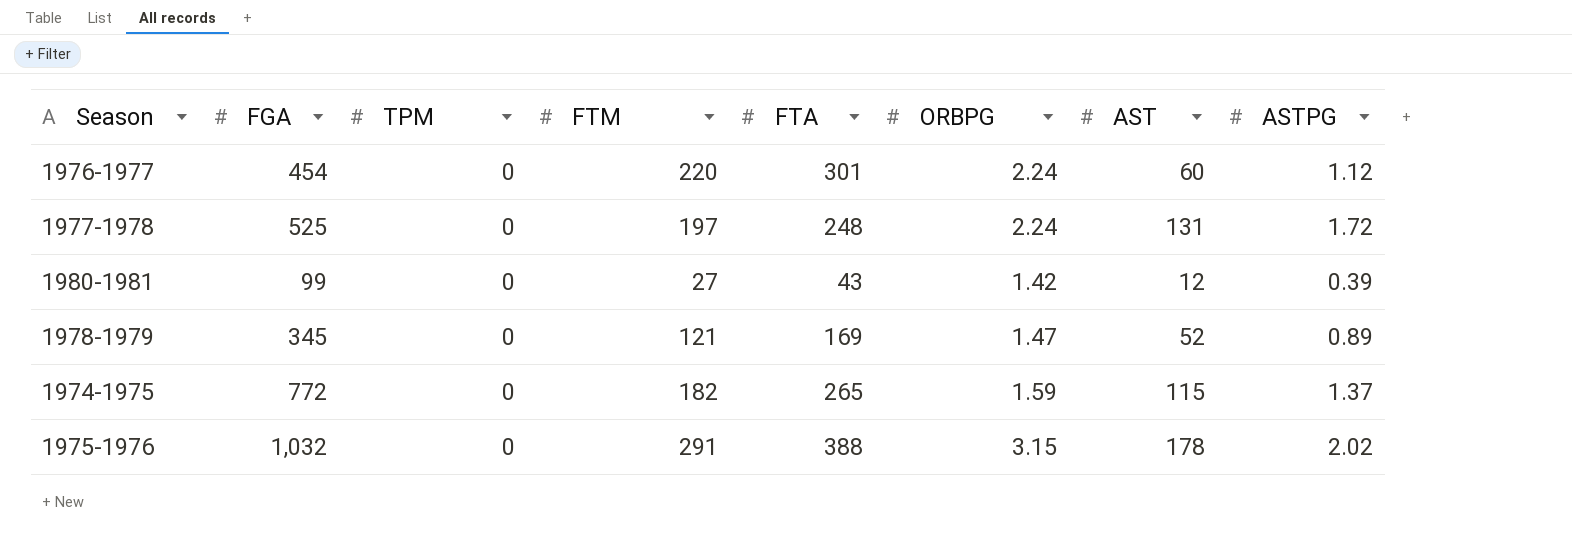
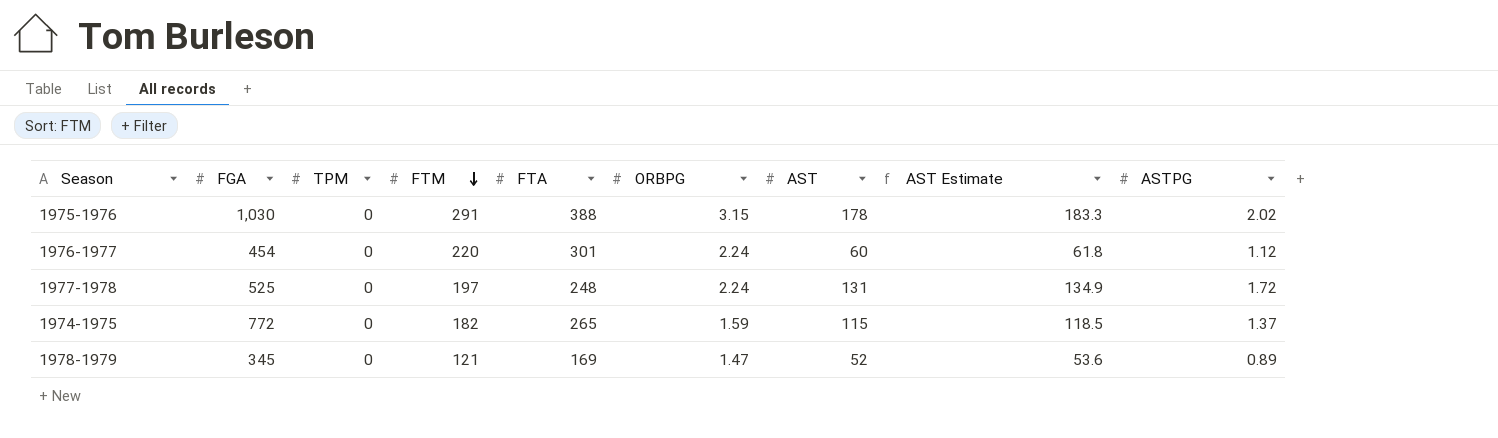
row order: none -> FTM descending
column AST Estimate | formula: none -> [AST] * 1.03
row 1980-1981: 99 | 0 | 27 | 43 | 1.42 | 12 | 0.39 -> none
1975-1976 | FGA: 1,032 -> 1,030

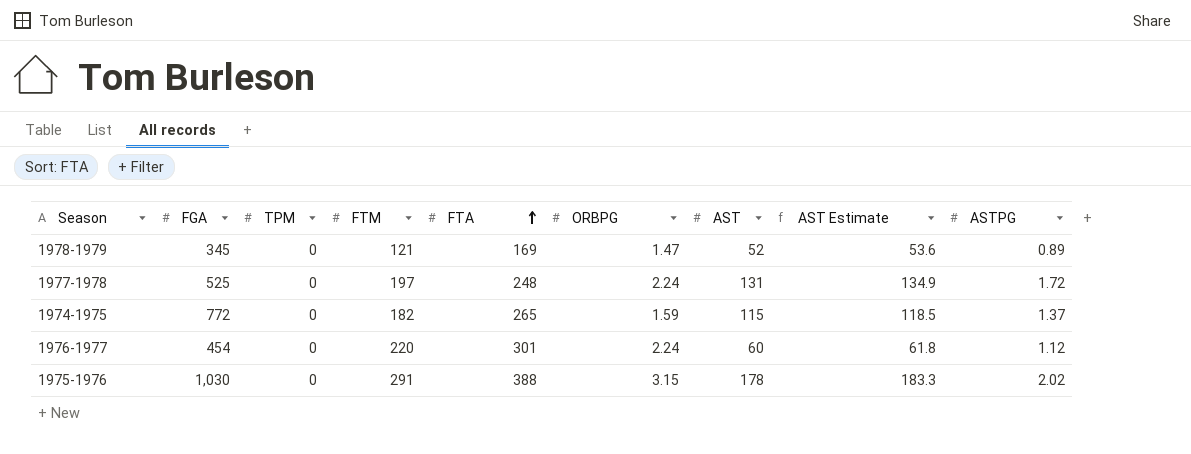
row order: FTM descending -> FTA ascending

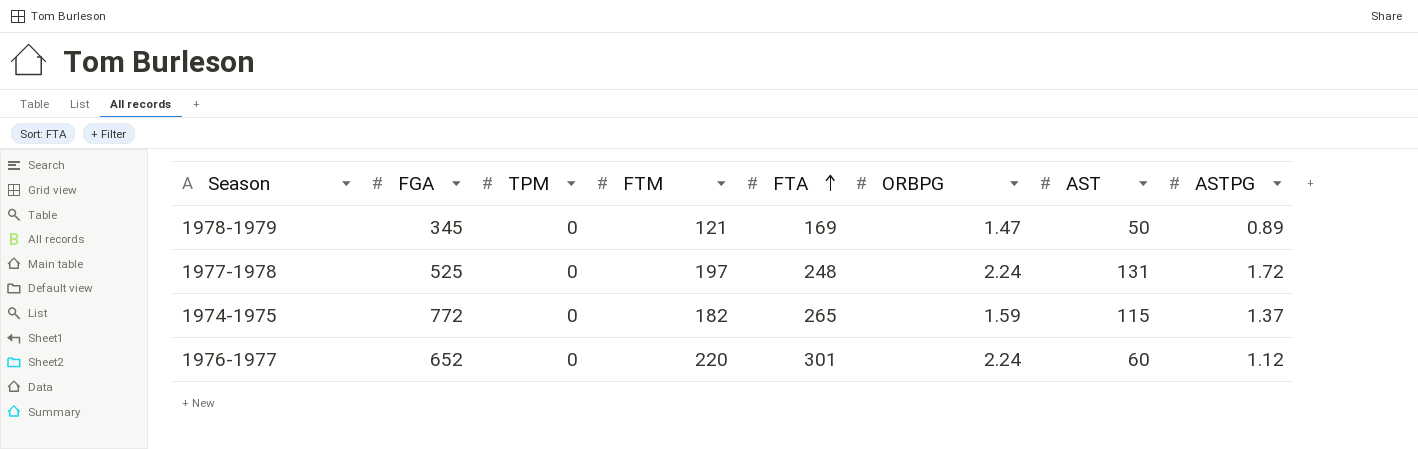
column AST Estimate | formula: [AST] * 1.03 -> none
row 1975-1976: 1,030 | 0 | 291 | 388 | 3.15 | 178 | 183.3 | 2.02 -> none
1978-1979 | AST: 52 -> 50
1976-1977 | FGA: 454 -> 652

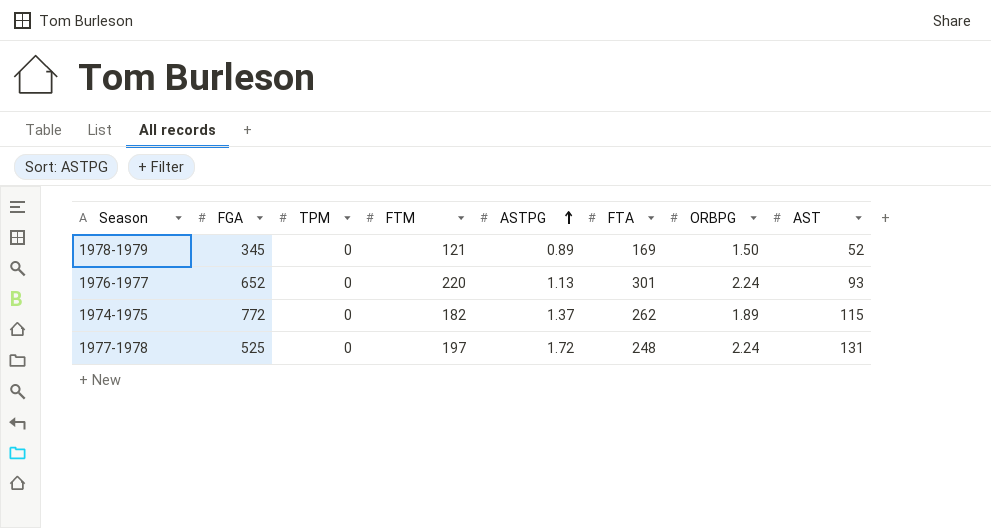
row order: FTA ascending -> ASTPG ascending
column ASTPG | position: 8 -> 5
1978-1979 | ORBPG: 1.47 -> 1.50
1978-1979 | AST: 50 -> 52
1976-1977 | ASTPG: 1.12 -> 1.13
1976-1977 | AST: 60 -> 93
1974-1975 | FTA: 265 -> 262
1974-1975 | ORBPG: 1.59 -> 1.89

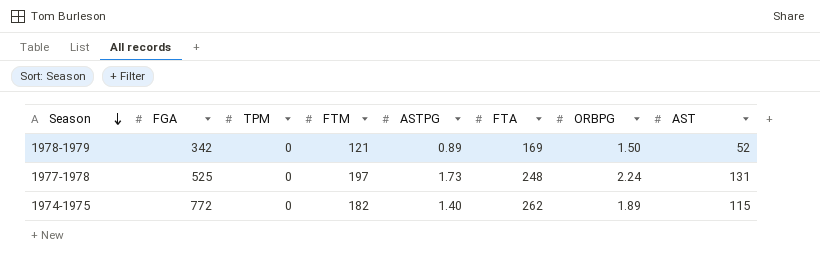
row order: ASTPG ascending -> Season descending
row 1976-1977: 652 | 0 | 220 | 1.13 | 301 | 2.24 | 93 -> none
1978-1979 | FGA: 345 -> 342
1977-1978 | ASTPG: 1.72 -> 1.73
1974-1975 | ASTPG: 1.37 -> 1.40

